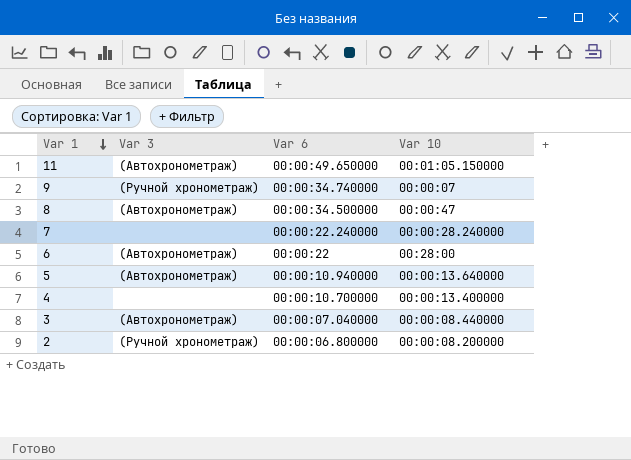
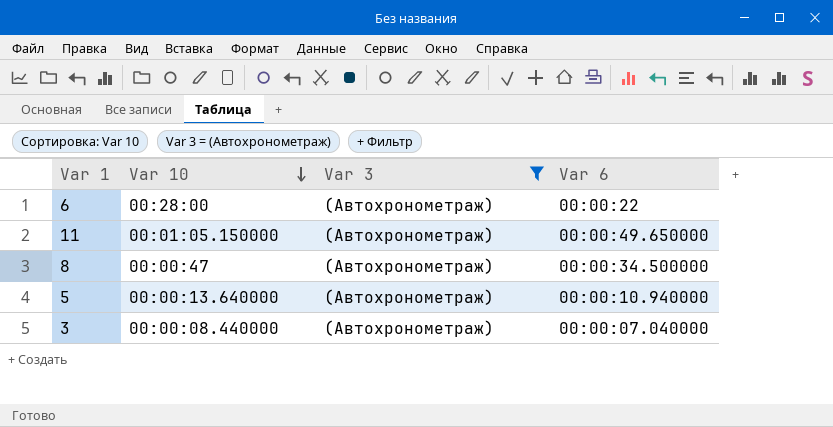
filter: none -> Var 3 = (Автохронометраж)
row order: Var 1 descending -> Var 10 descending
column Var 10 | position: 4 -> 2

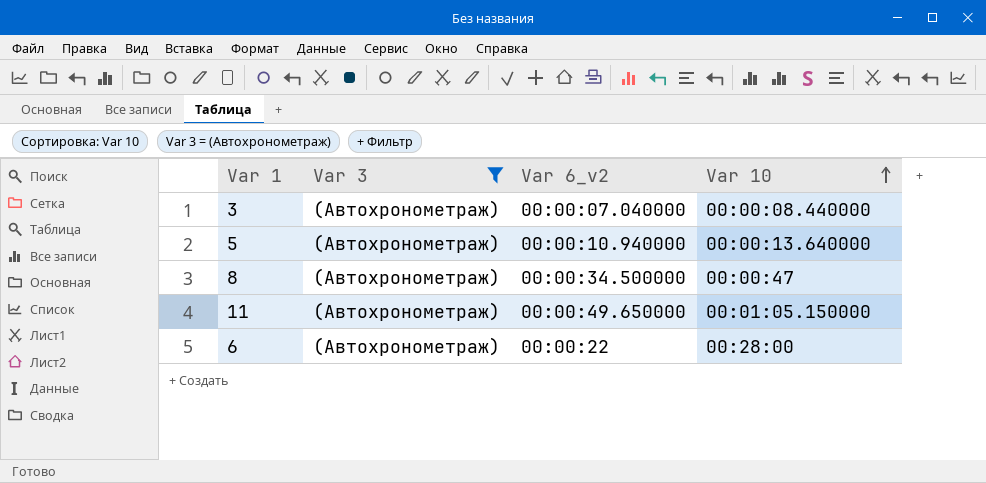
row order: Var 10 descending -> Var 10 ascending
column name: Var 6 -> Var 6_v2
column Var 10 | position: 2 -> 4

